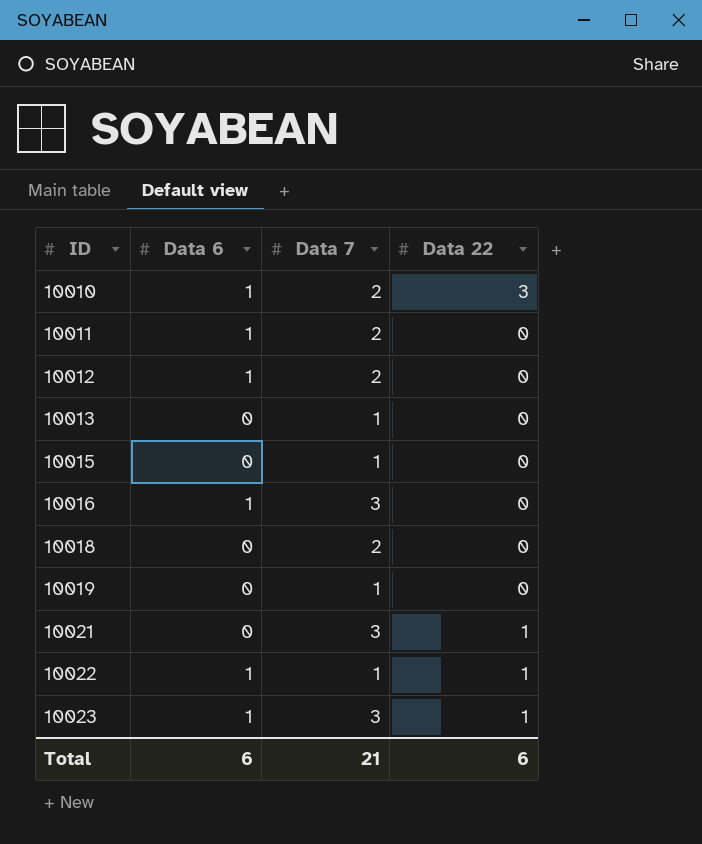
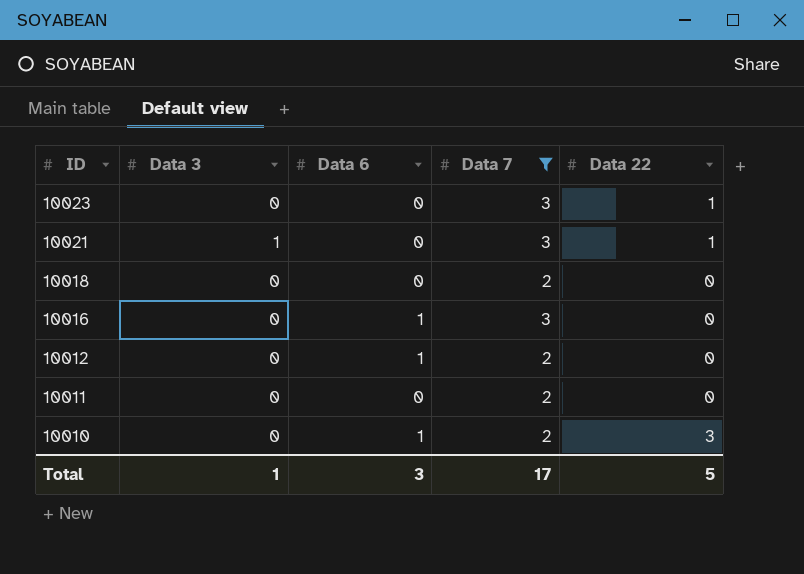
filter: none -> Data 7 != 1
row order: ID ascending -> ID descending
column Data 3 | position: none -> 2
10023 | Data 6: 1 -> 0
10011 | Data 6: 1 -> 0
Total | Data 6: 6 -> 3
Total | Data 7: 21 -> 17
Total | Data 22: 6 -> 5

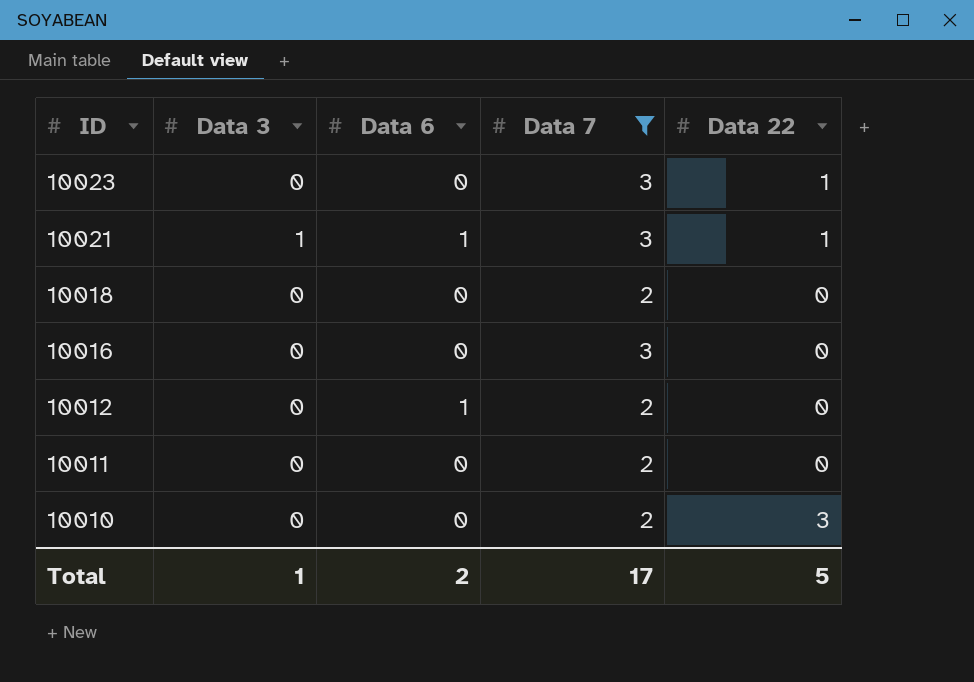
10021 | Data 6: 0 -> 1
10016 | Data 6: 1 -> 0
10010 | Data 6: 1 -> 0
Total | Data 6: 3 -> 2

